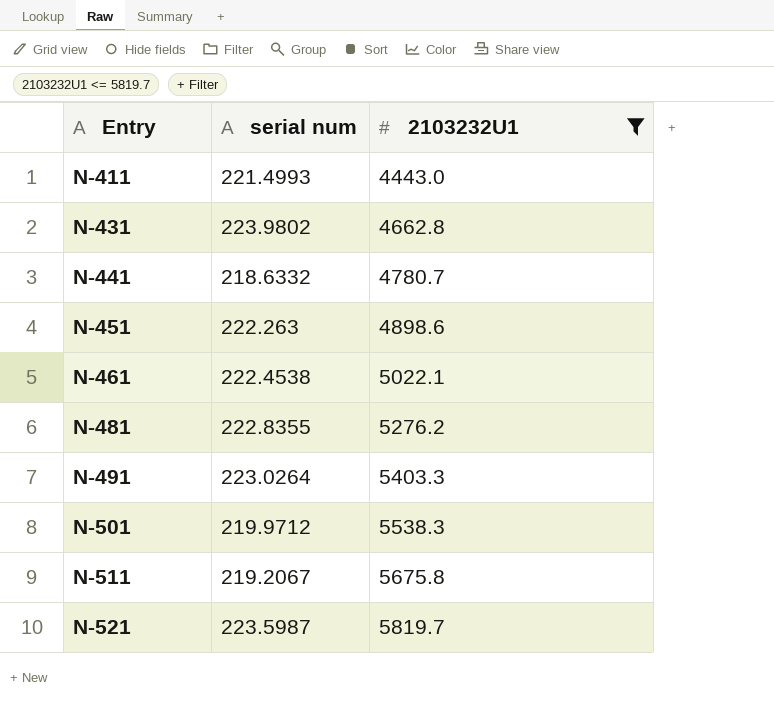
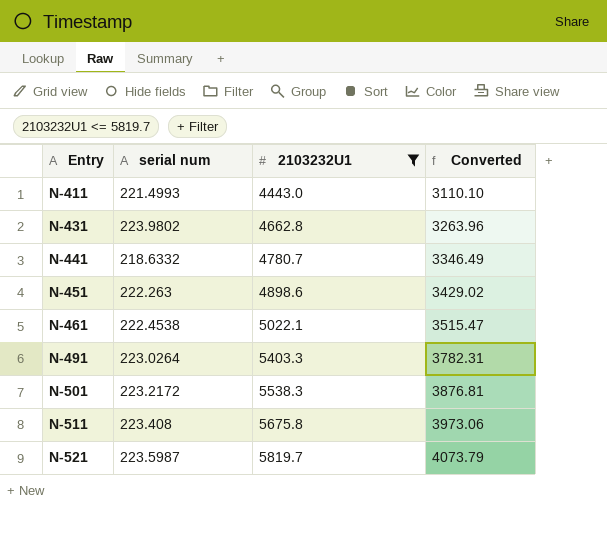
column Converted | formula: none -> [2103232U1] * 0.7
row N-481: 222.8355 | 5276.2 -> none
N-501 | serial num: 219.9712 -> 223.2172
N-511 | serial num: 219.2067 -> 223.408

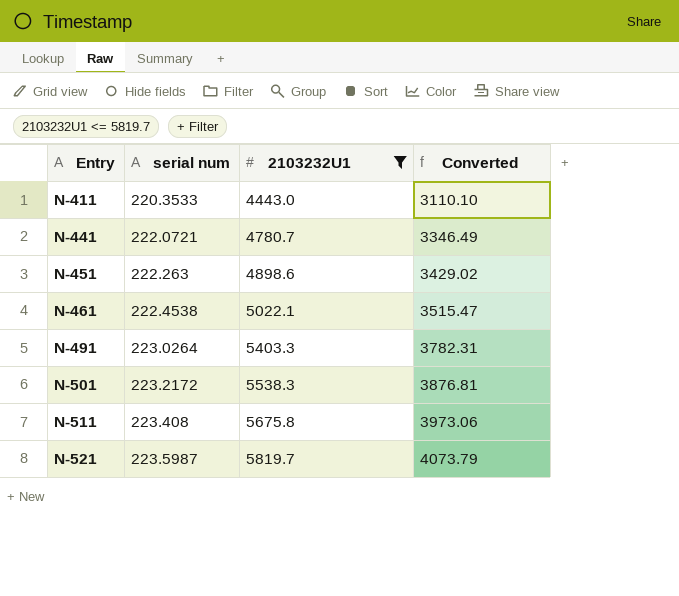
row N-431: 223.9802 | 4662.8 | 3263.96 -> none
N-411 | serial num: 221.4993 -> 220.3533
N-441 | serial num: 218.6332 -> 222.0721

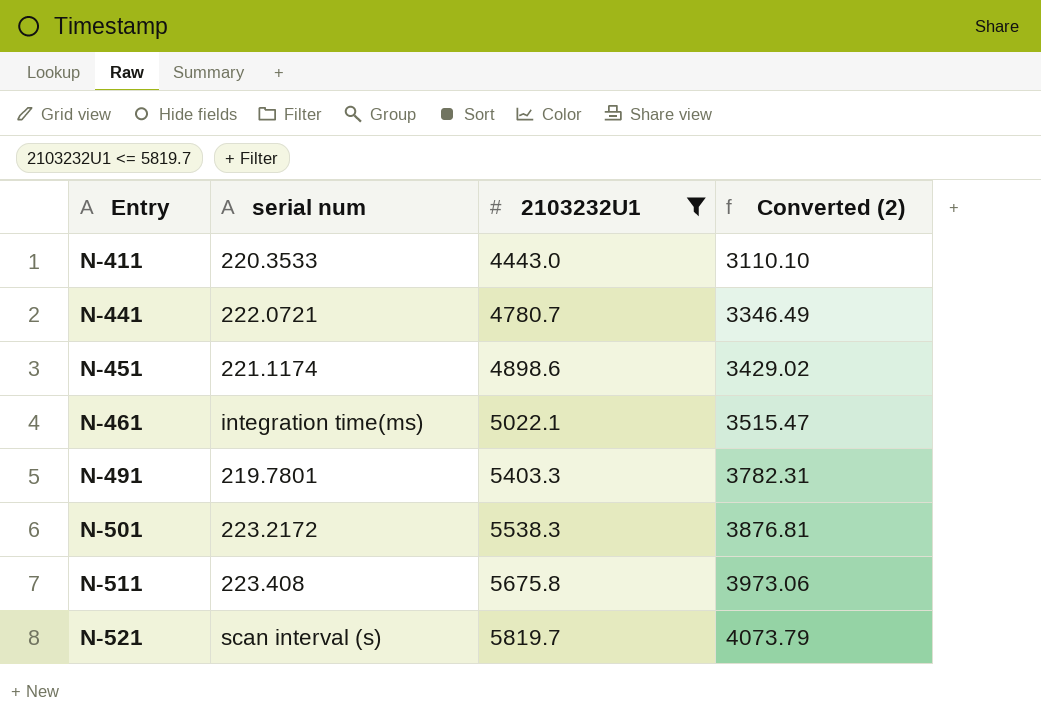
column name: Converted -> Converted (2)
N-451 | serial num: 222.263 -> 221.1174
N-461 | serial num: 222.4538 -> integration time(ms)
N-491 | serial num: 223.0264 -> 219.7801
N-521 | serial num: 223.5987 -> scan interval (s)

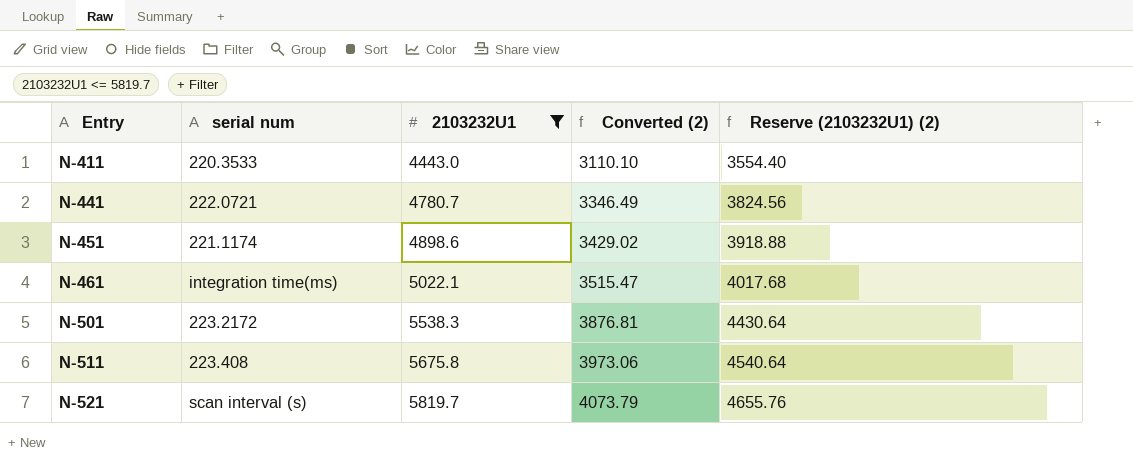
column Reserve (2103232U1) (2) | formula: none -> [2103232U1] * 0.8
row N-491: 219.7801 | 5403.3 | 3782.31 -> none

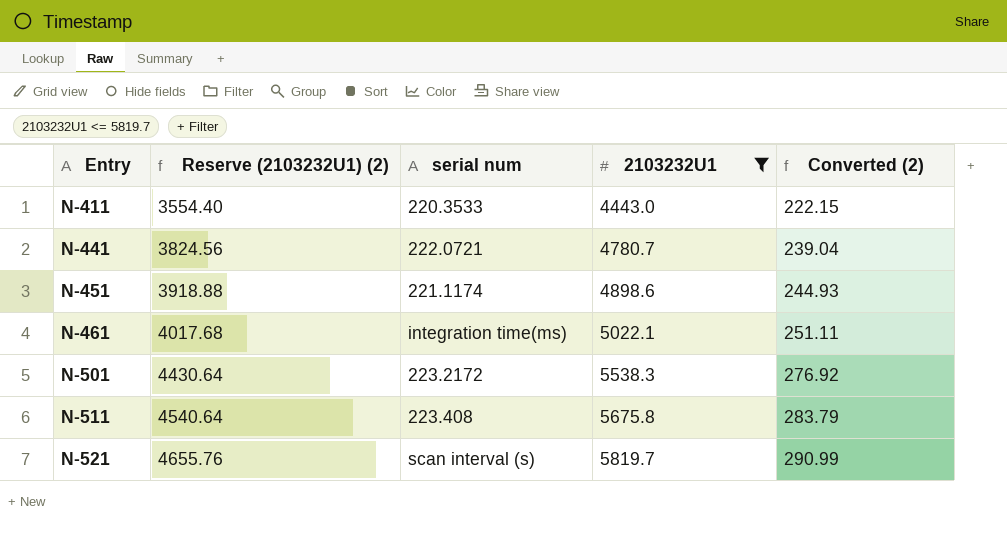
column Reserve (2103232U1) (2) | position: 5 -> 2
column Converted (2) | formula: [2103232U1] * 0.7 -> [2103232U1] * 0.05

